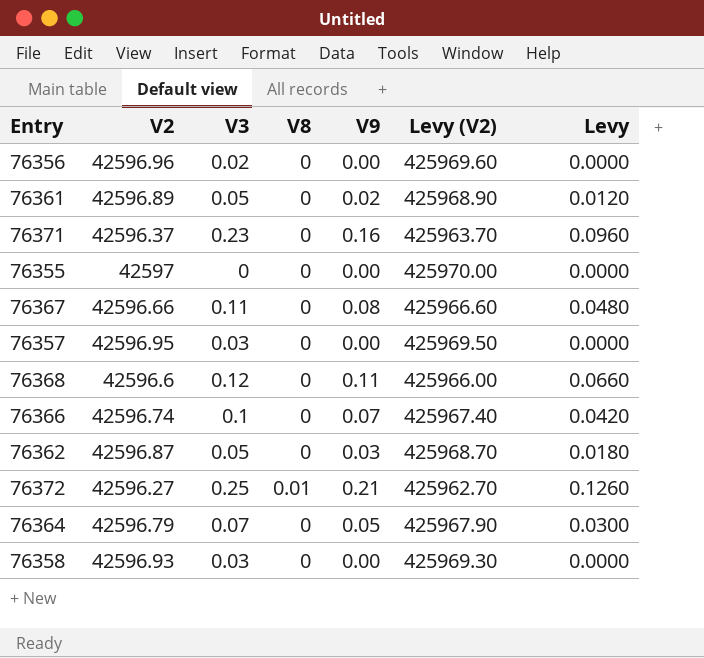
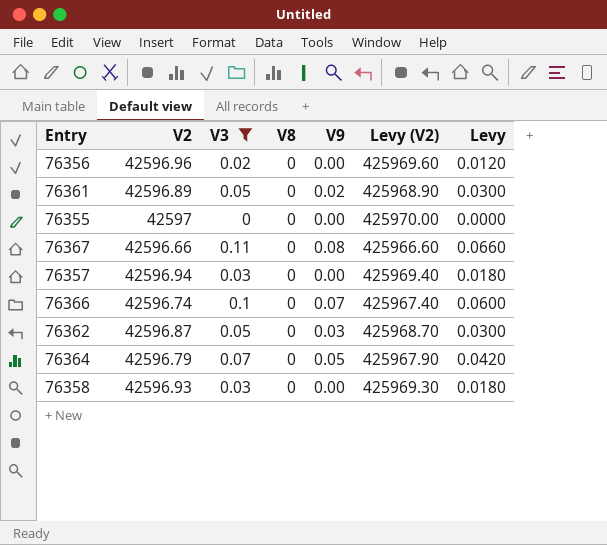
filter: none -> V3 <= 0.11
column Levy | formula: [V9] * 0.6 -> [V3] * 0.6
76357 | V2: 42596.95 -> 42596.94
76357 | Levy (V2): 425969.50 -> 425969.40

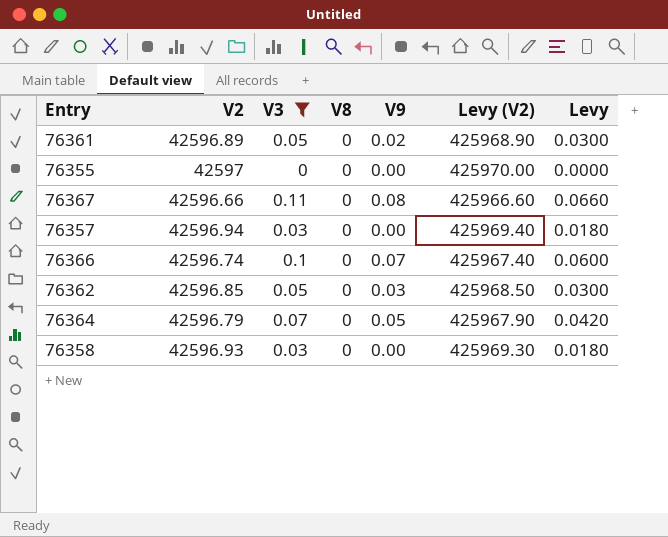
row 76356: 42596.96 | 0.02 | 0 | 0.00 | 425969.60 | 0.0120 -> none
76362 | V2: 42596.87 -> 42596.85
76362 | Levy (V2): 425968.70 -> 425968.50

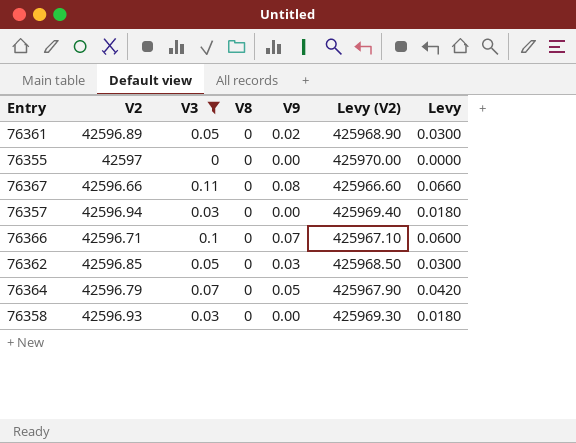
76366 | V2: 42596.74 -> 42596.71
76366 | Levy (V2): 425967.40 -> 425967.10

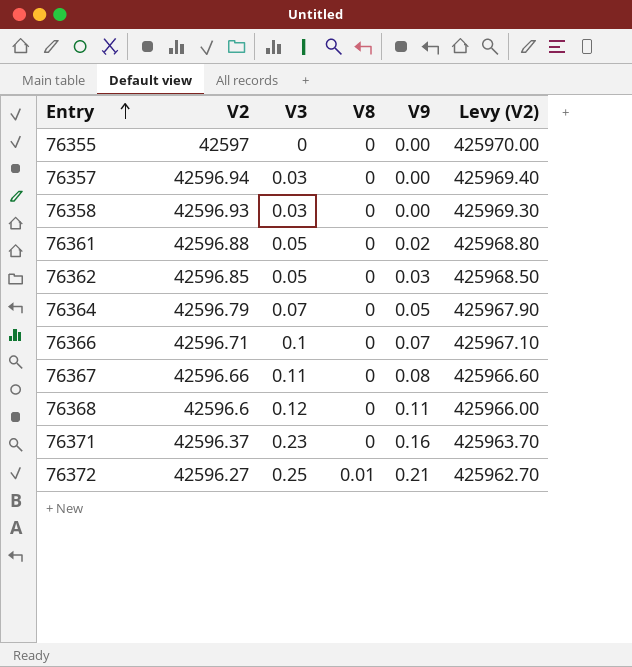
filter: V3 <= 0.11 -> none
row order: none -> Entry ascending
column Levy | formula: [V3] * 0.6 -> none
76361 | V2: 42596.89 -> 42596.88
76361 | Levy (V2): 425968.90 -> 425968.80

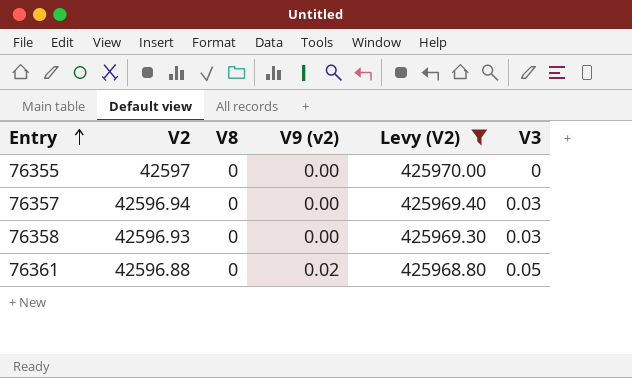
filter: none -> Levy (V2) >= 425968.80
column name: V9 -> V9 (v2)
column V3 | position: 3 -> 6

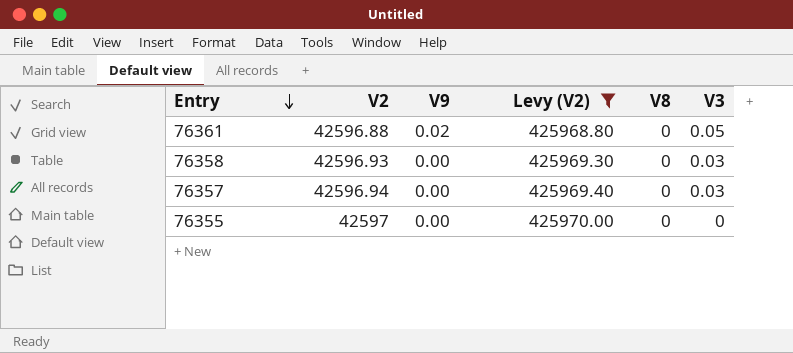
row order: Entry ascending -> Entry descending
column name: V9 (v2) -> V9
column V8 | position: 3 -> 5

